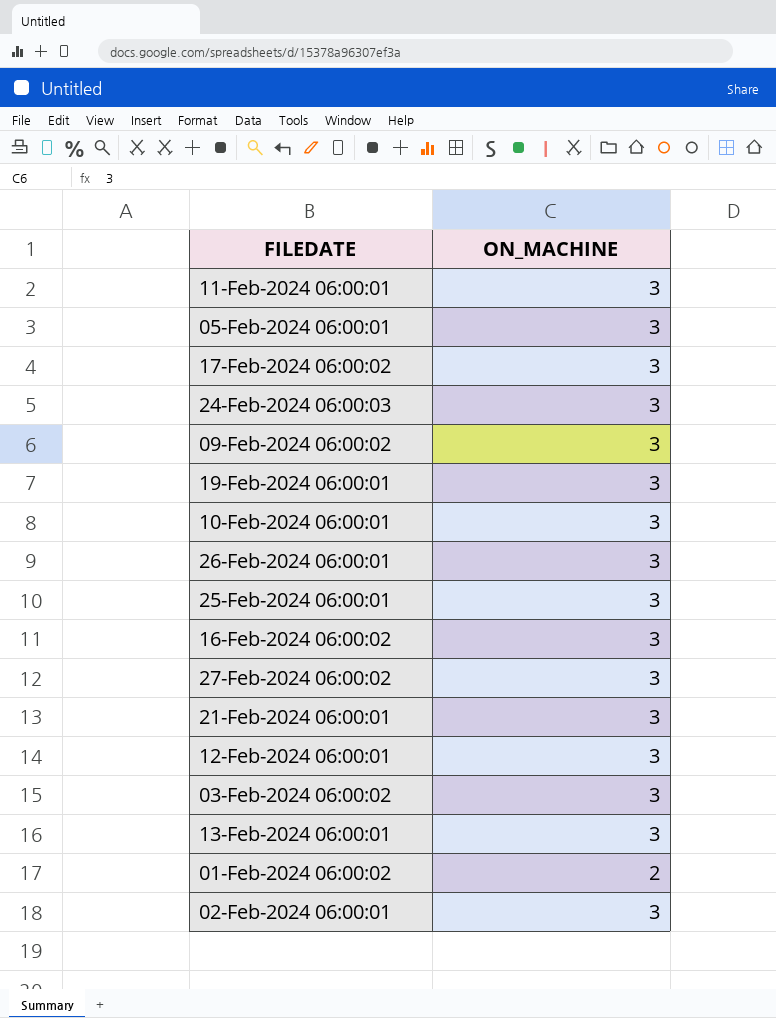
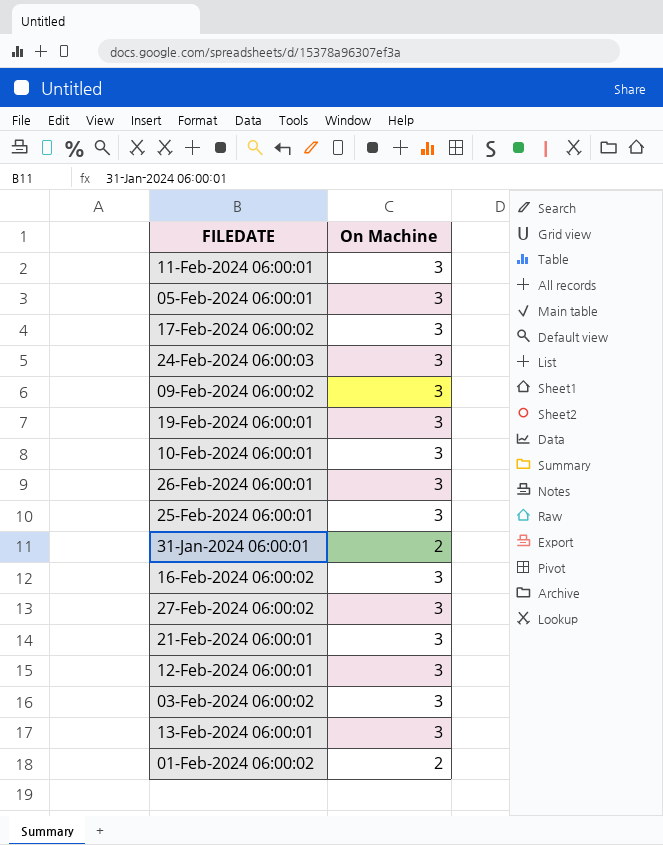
column name: ON_MACHINE -> On Machine
row 02-Feb-2024 06:00:01: 3 -> none
row 31-Jan-2024 06:00:01: none -> 2

